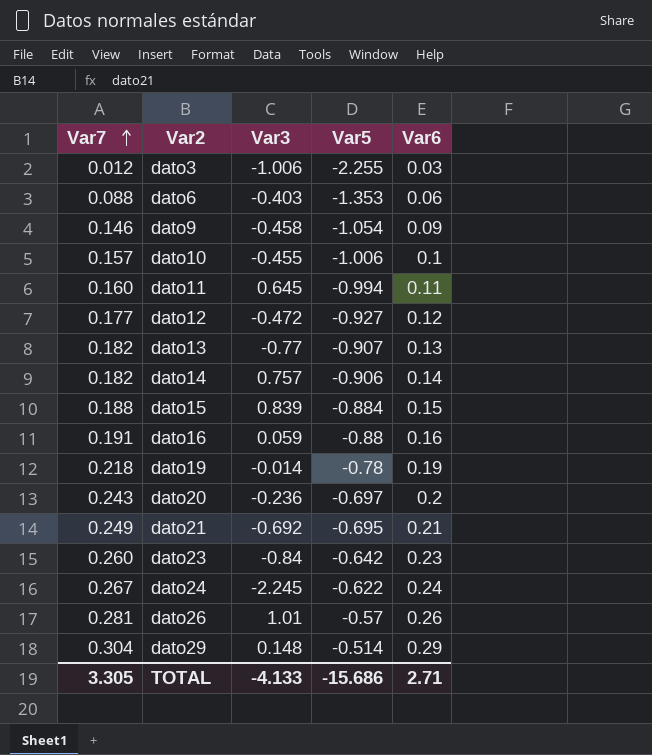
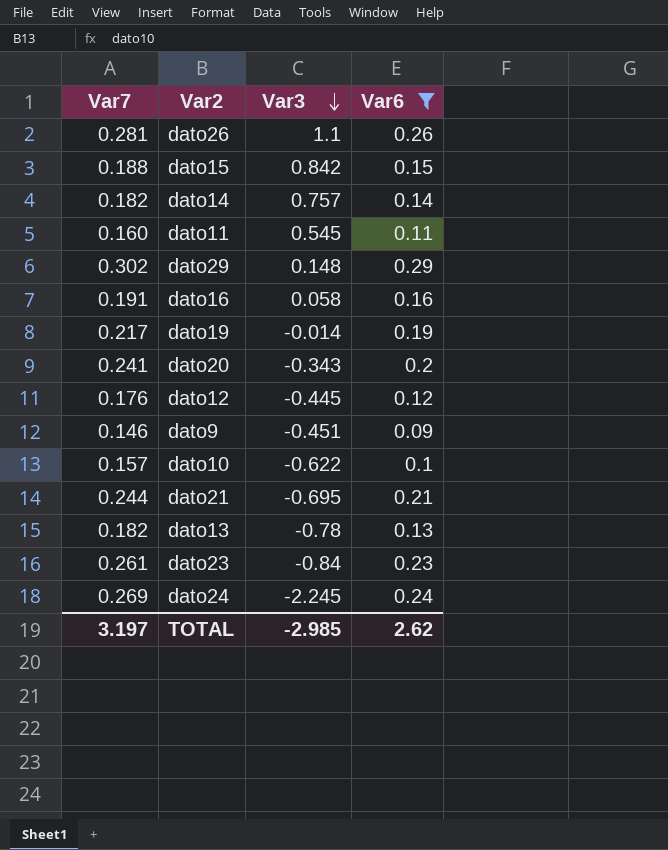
filter: none -> Var6 >= 0.09
row order: Var7 ascending -> Var3 descending
column Var5 | position: 4 -> none
dato26 | Var3: 1.01 -> 1.1
dato15 | Var3: 0.839 -> 0.842
dato11 | Var3: 0.645 -> 0.545
dato29 | Var7: 0.304 -> 0.302
dato16 | Var3: 0.059 -> 0.058
dato19 | Var7: 0.218 -> 0.217
dato20 | Var7: 0.243 -> 0.241
dato20 | Var3: -0.236 -> -0.343
dato12 | Var7: 0.177 -> 0.176
dato12 | Var3: -0.472 -> -0.445
dato9 | Var3: -0.458 -> -0.451
dato10 | Var3: -0.455 -> -0.622
dato21 | Var7: 0.249 -> 0.244
dato21 | Var3: -0.692 -> -0.695
dato13 | Var3: -0.77 -> -0.78
dato23 | Var7: 0.260 -> 0.261
dato24 | Var7: 0.267 -> 0.269
TOTAL | Var7: 3.305 -> 3.197
TOTAL | Var3: -4.133 -> -2.985
TOTAL | Var6: 2.71 -> 2.62

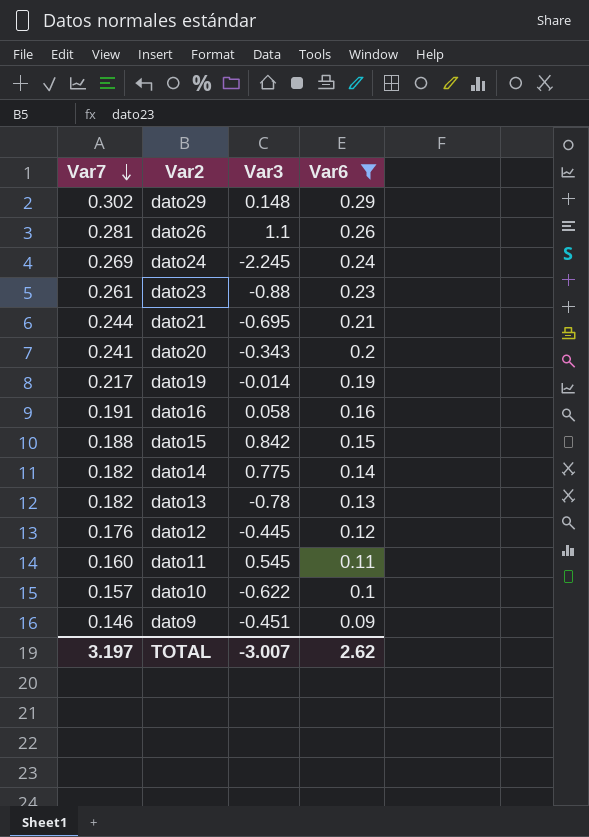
row order: Var3 descending -> Var7 descending
dato23 | Var3: -0.84 -> -0.88
dato14 | Var3: 0.757 -> 0.775
TOTAL | Var3: -2.985 -> -3.007

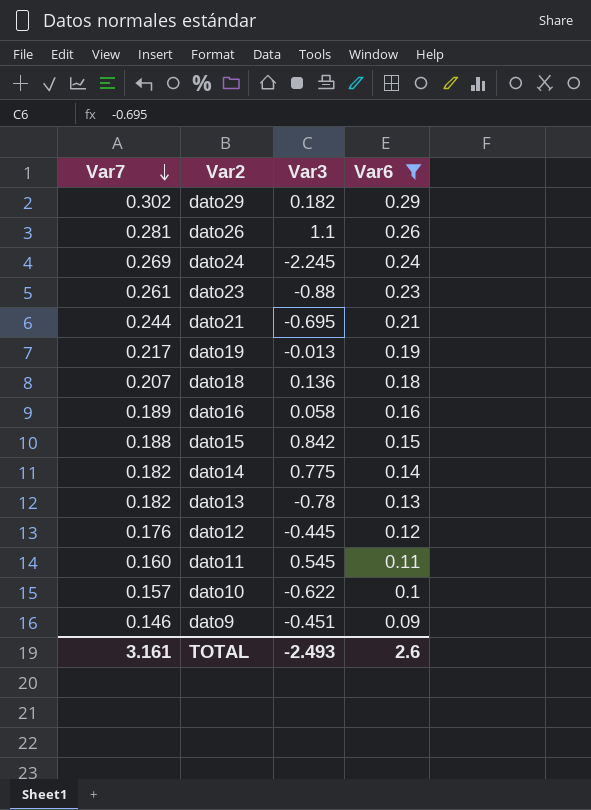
row dato20: 0.241 | -0.343 | 0.2 -> none
dato29 | Var3: 0.148 -> 0.182
dato19 | Var3: -0.014 -> -0.013
row dato18: none -> 0.207 | 0.136 | 0.18
dato16 | Var7: 0.191 -> 0.189
TOTAL | Var7: 3.197 -> 3.161
TOTAL | Var3: -3.007 -> -2.493
TOTAL | Var6: 2.62 -> 2.6

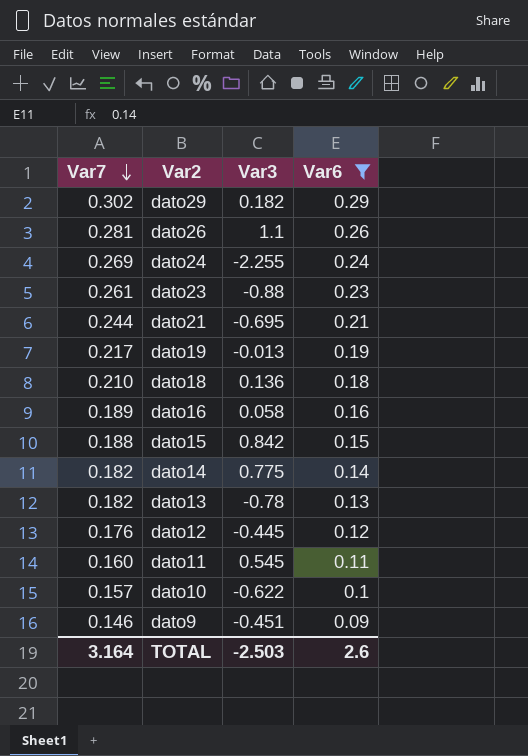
dato24 | Var3: -2.245 -> -2.255
dato18 | Var7: 0.207 -> 0.210
TOTAL | Var7: 3.161 -> 3.164
TOTAL | Var3: -2.493 -> -2.503

